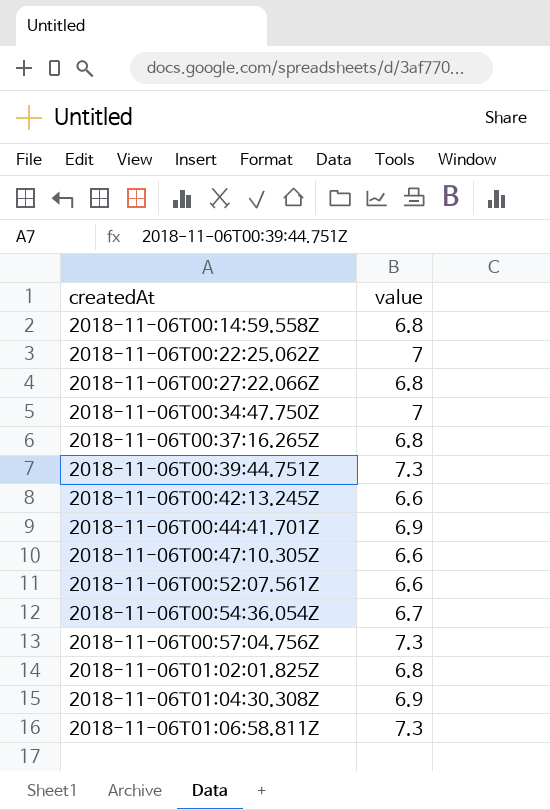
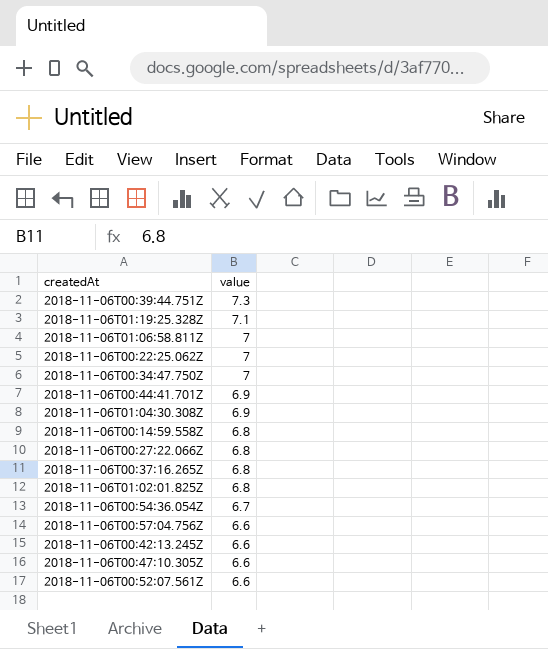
row order: createdAt ascending -> value descending
row 2018-11-06T01:19:25.328Z: none -> 7.1
2018-11-06T01:06:58.811Z | value: 7.3 -> 7
2018-11-06T00:57:04.756Z | value: 7.3 -> 6.6

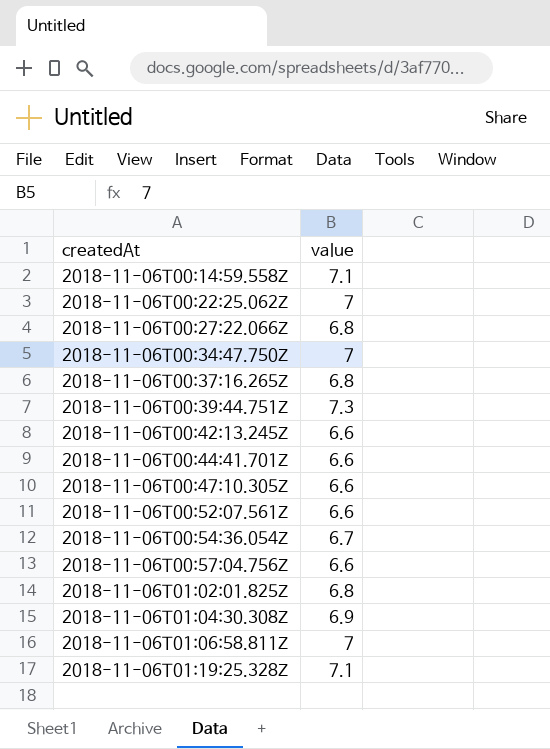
row order: value descending -> createdAt ascending
2018-11-06T00:14:59.558Z | value: 6.8 -> 7.1
2018-11-06T00:44:41.701Z | value: 6.9 -> 6.6

